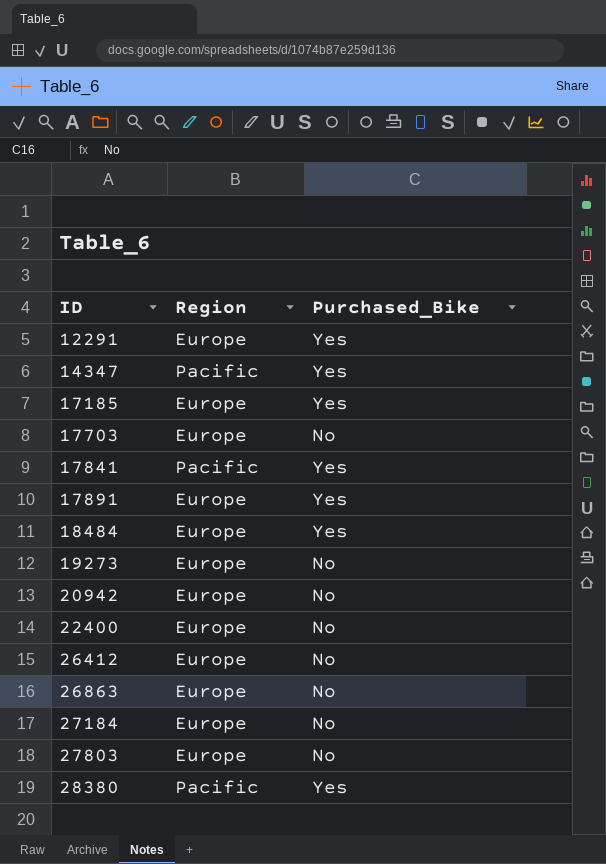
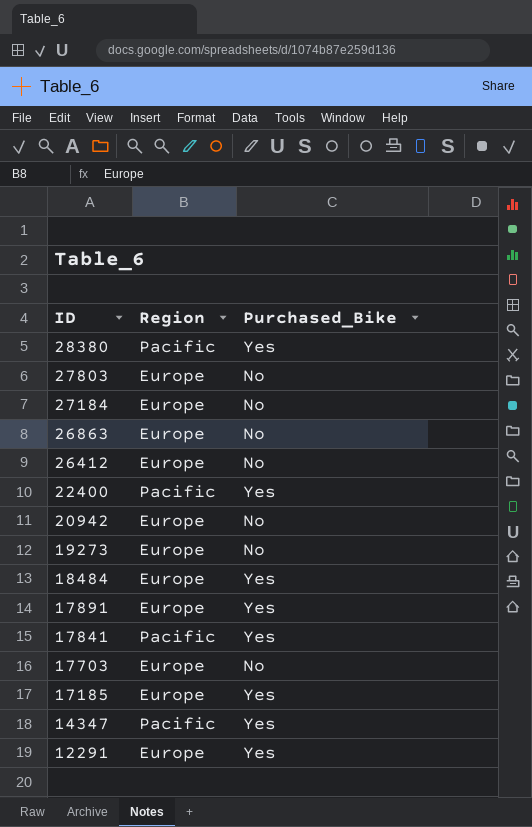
row order: ID ascending -> ID descending
22400 | Region: Europe -> Pacific
22400 | Purchased_Bike: No -> Yes

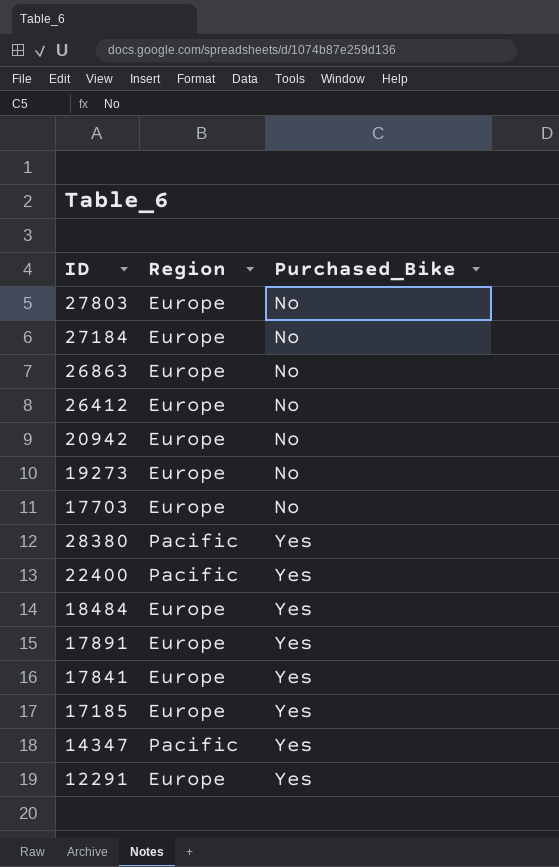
row order: ID descending -> Purchased_Bike ascending
17841 | Region: Pacific -> Europe

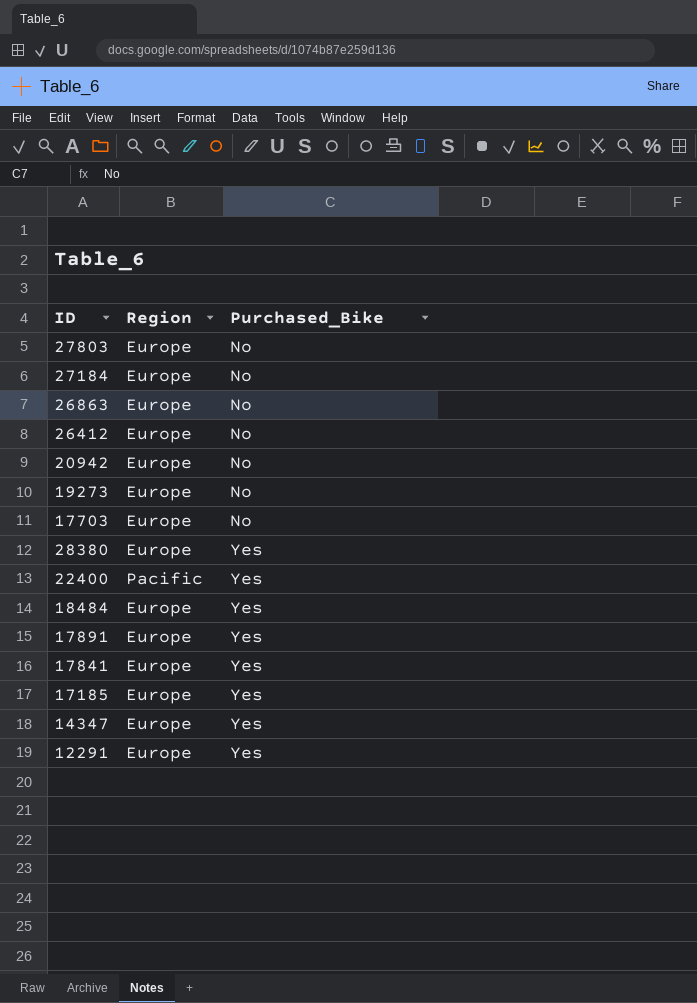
28380 | Region: Pacific -> Europe
14347 | Region: Pacific -> Europe

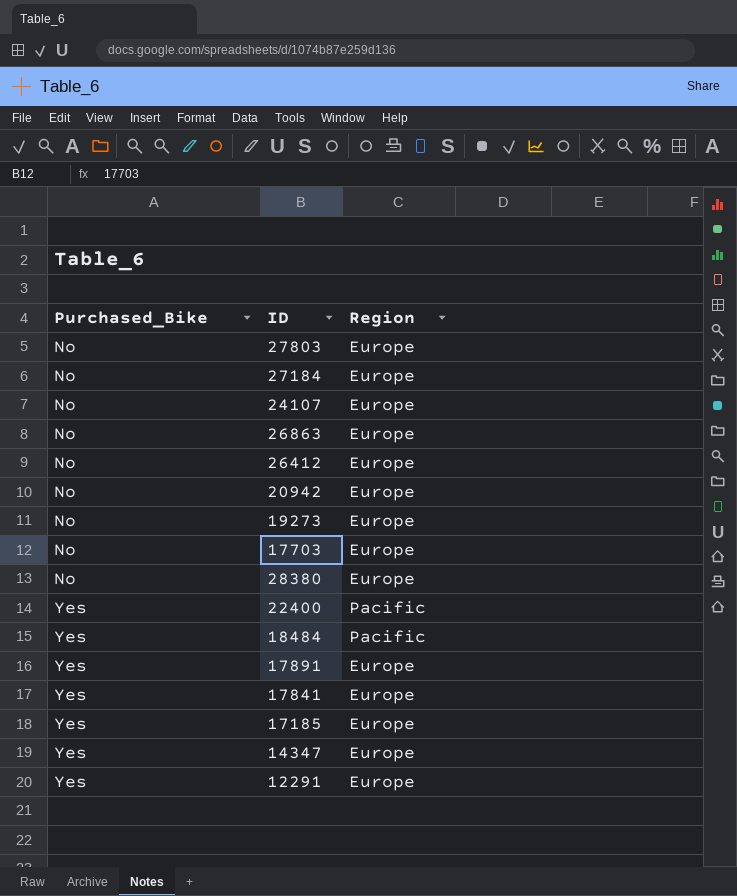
column Purchased_Bike | position: 3 -> 1
row 24107: none -> No | Europe
28380 | Purchased_Bike: Yes -> No
18484 | Region: Europe -> Pacific

